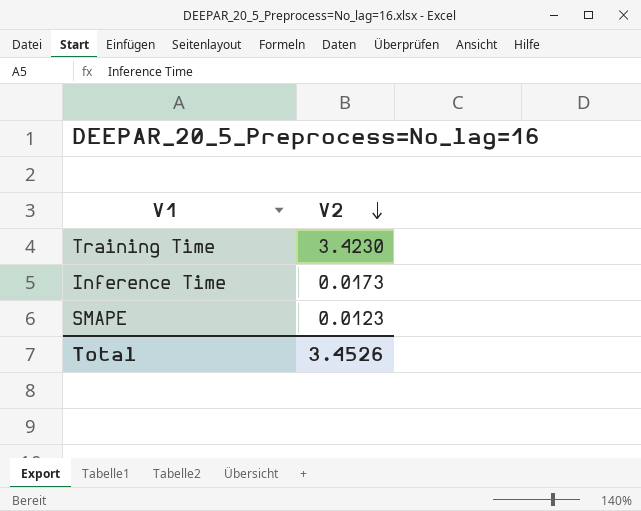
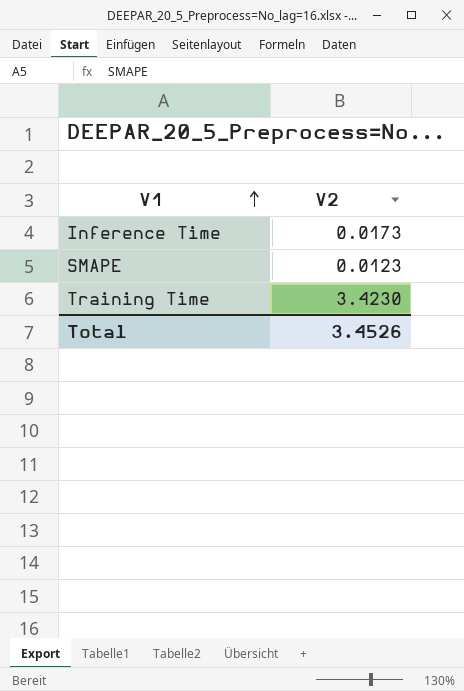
row order: V2 descending -> V1 ascending

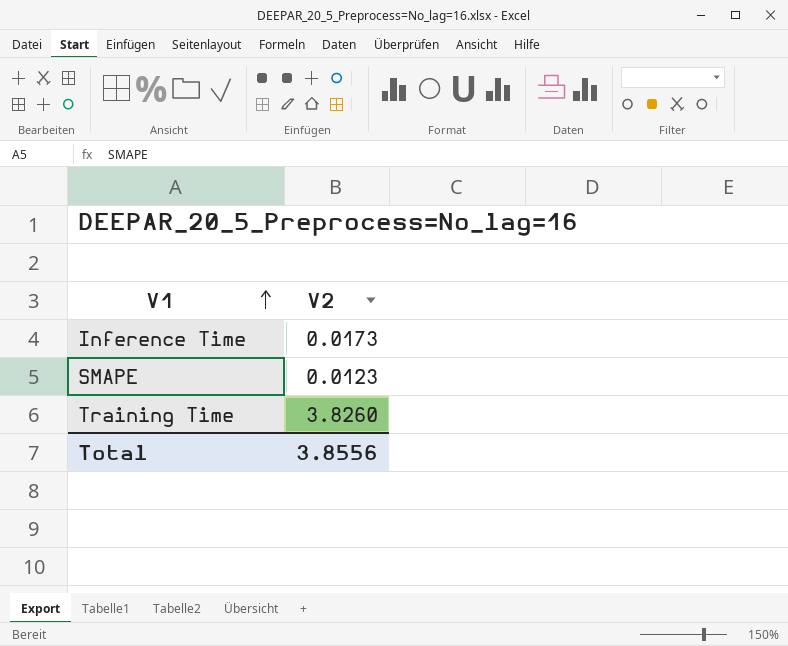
Training Time | V2: 3.4230 -> 3.8260
Total | V2: 3.4526 -> 3.8556

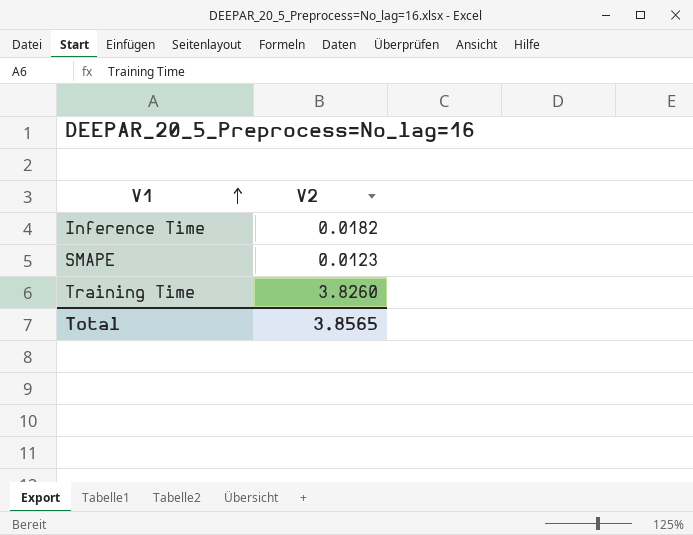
Inference Time | V2: 0.0173 -> 0.0182
Total | V2: 3.8556 -> 3.8565

